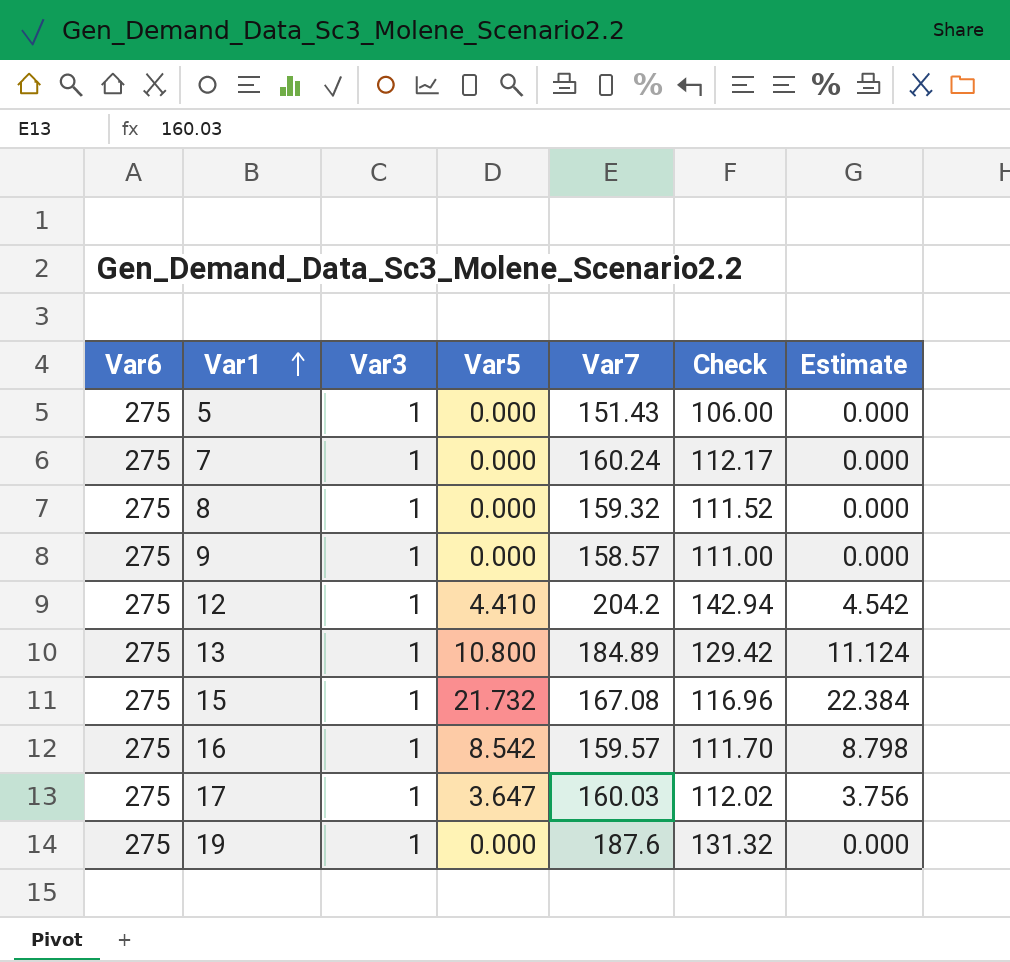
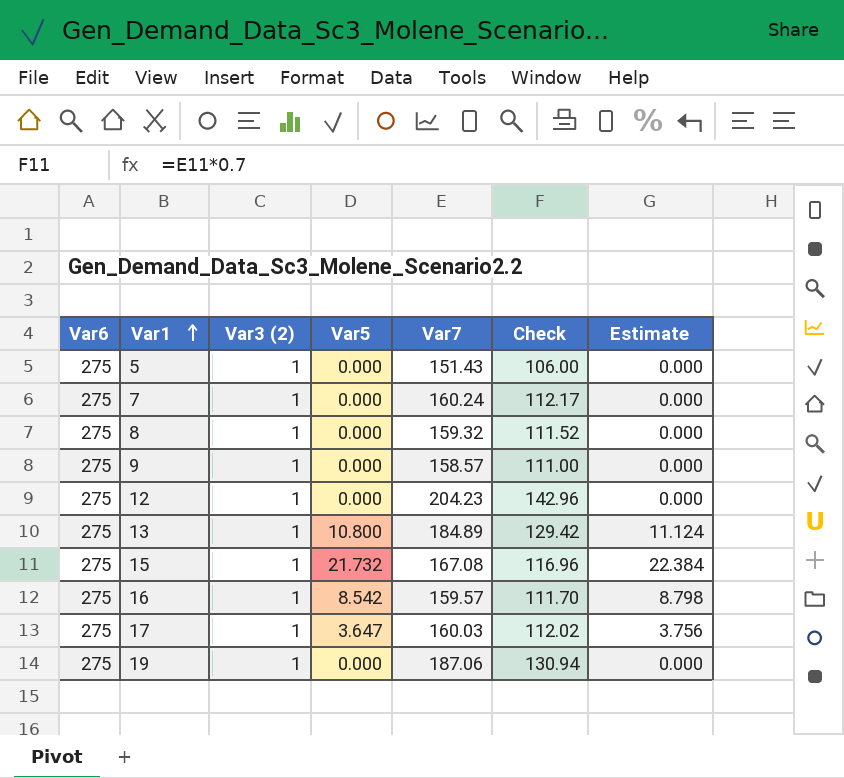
column name: Var3 -> Var3 (2)
12 | Var5: 4.410 -> 0.000
12 | Var7: 204.2 -> 204.23
12 | Check: 142.94 -> 142.96
12 | Estimate: 4.542 -> 0.000
19 | Var7: 187.6 -> 187.06
19 | Check: 131.32 -> 130.94

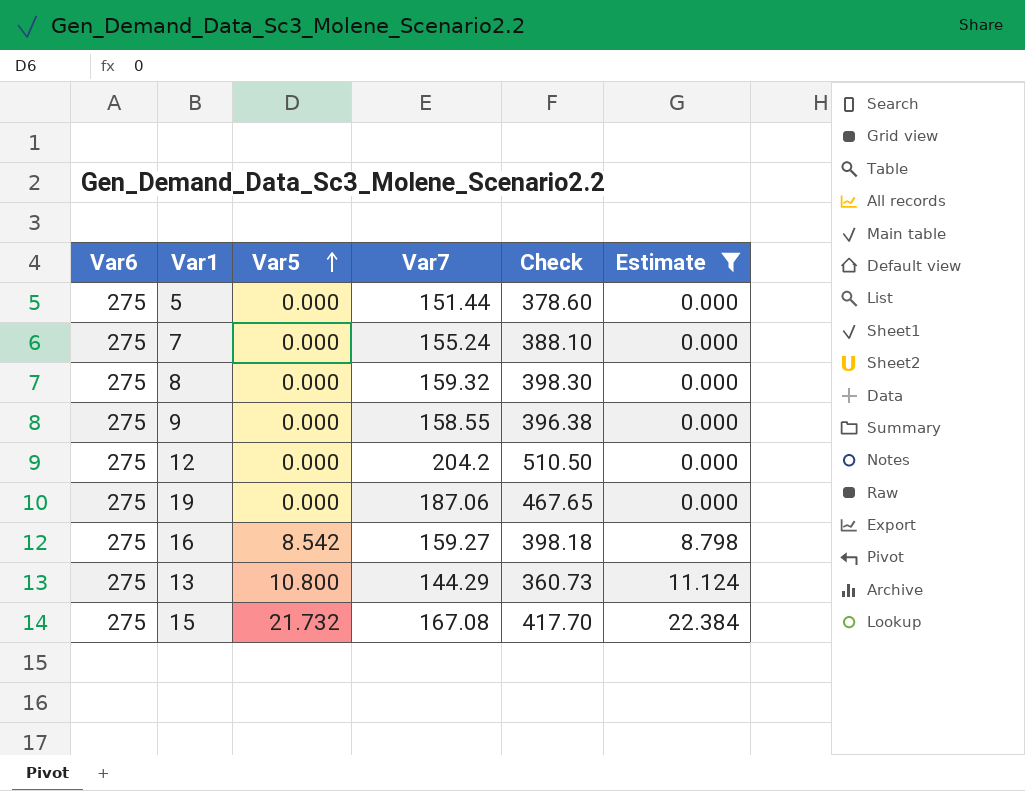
filter: none -> Estimate != 3.756
row order: Var1 ascending -> Var5 ascending
column Var3 (2) | position: 3 -> none
column Check | formula: [Var7] * 0.7 -> [Var7] * 2.5
5 | Var7: 151.43 -> 151.44
7 | Var7: 160.24 -> 155.24
9 | Var7: 158.57 -> 158.55
12 | Var7: 204.23 -> 204.2
16 | Var7: 159.57 -> 159.27
13 | Var7: 184.89 -> 144.29

